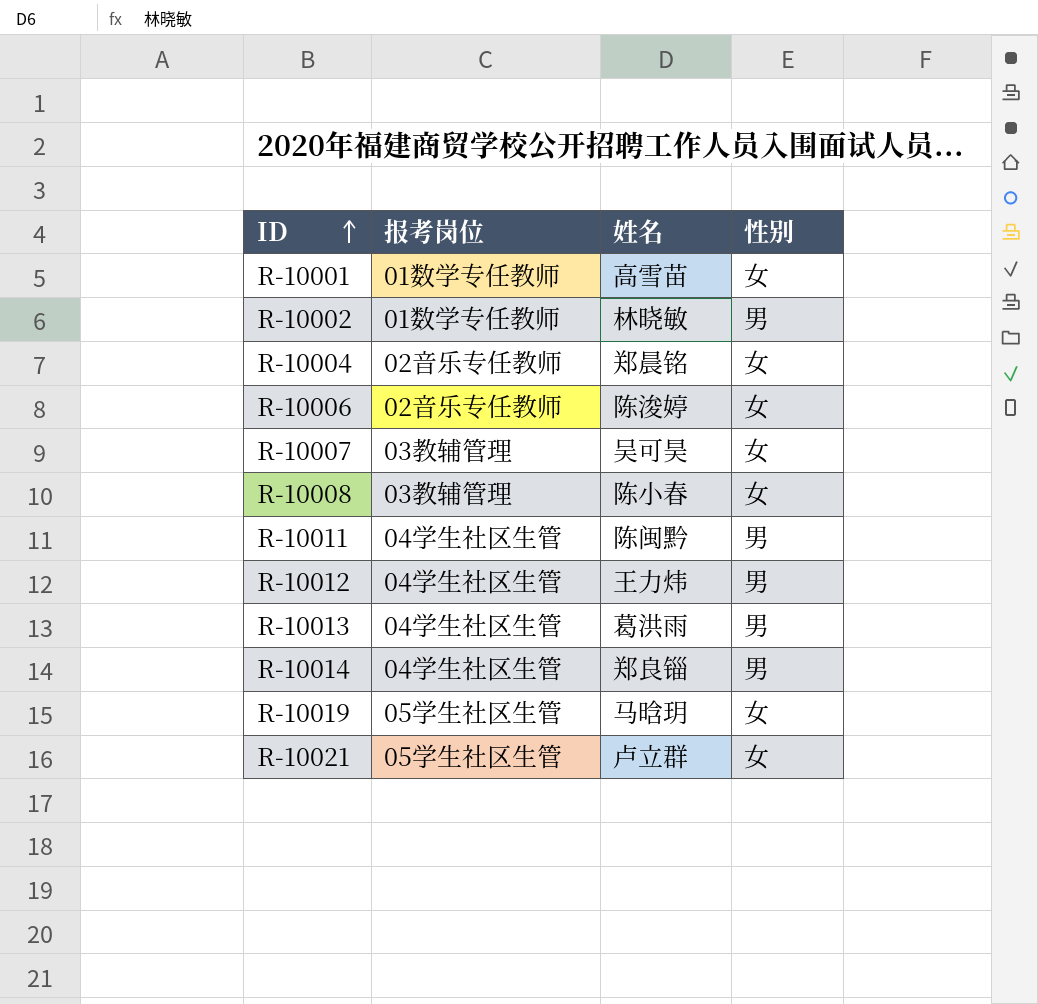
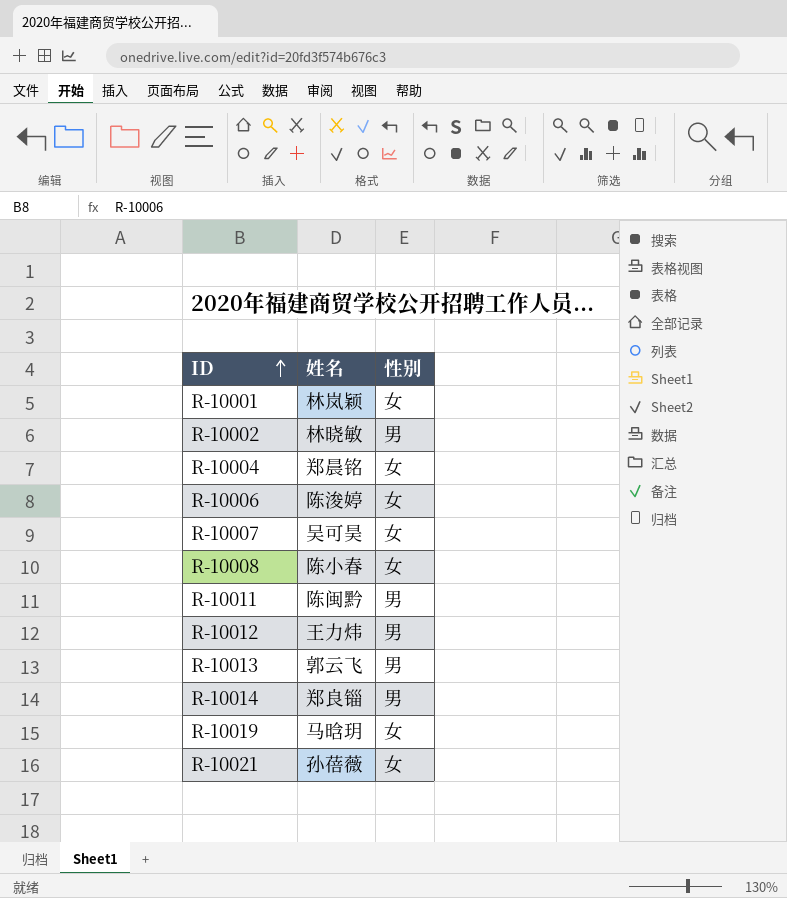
column 报考岗位 | position: 2 -> none
R-10001 | 姓名: 高雪苗 -> 林岚颖
R-10013 | 姓名: 葛洪雨 -> 郭云飞
R-10021 | 姓名: 卢立群 -> 孙蓓薇

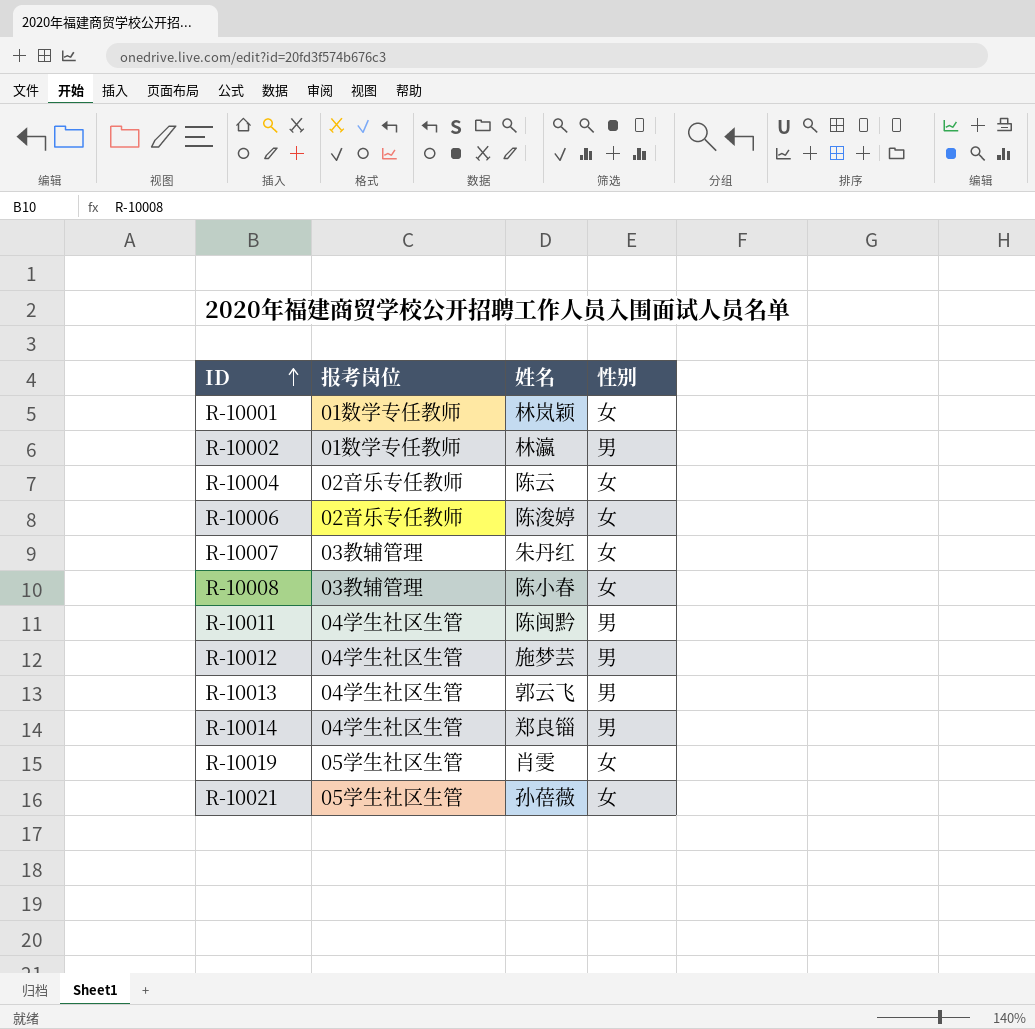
column 报考岗位 | position: none -> 2
R-10002 | 姓名: 林晓敏 -> 林瀛
R-10004 | 姓名: 郑晨铭 -> 陈云
R-10007 | 姓名: 吴可昊 -> 朱丹红
R-10012 | 姓名: 王力炜 -> 施梦芸
R-10019 | 姓名: 马晗玥 -> 肖雯

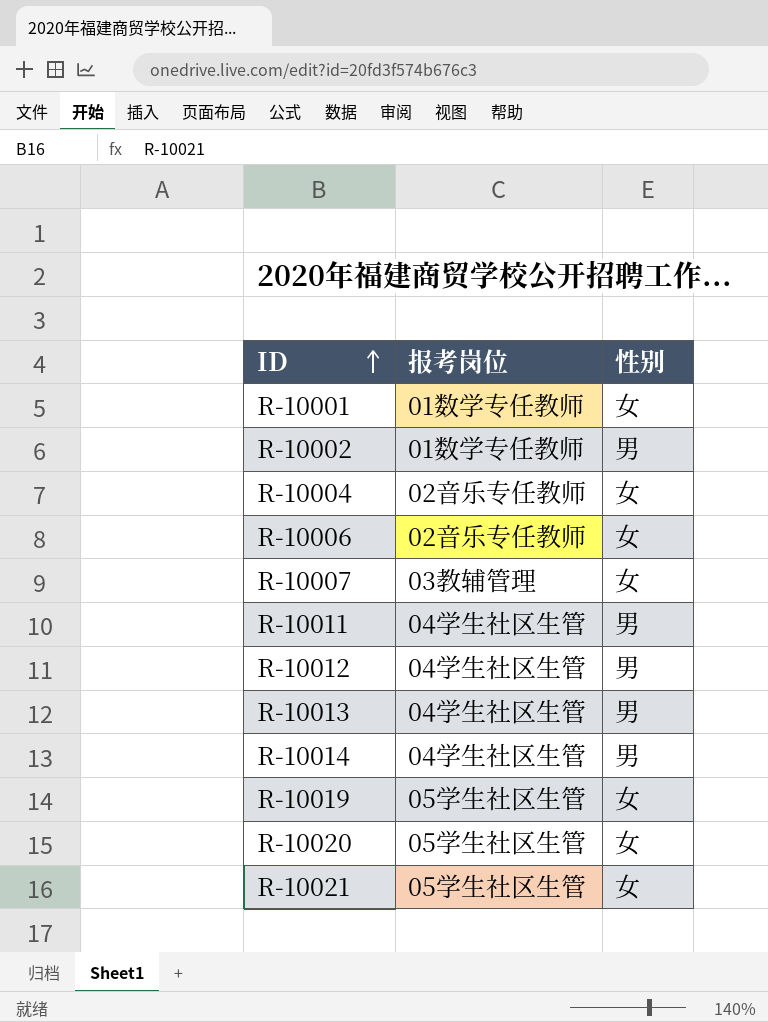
column 姓名 | position: 3 -> none
row R-10008: 03教辅管理 | 陈小春 | 女 -> none
row R-10020: none -> 05学生社区生管 | 女

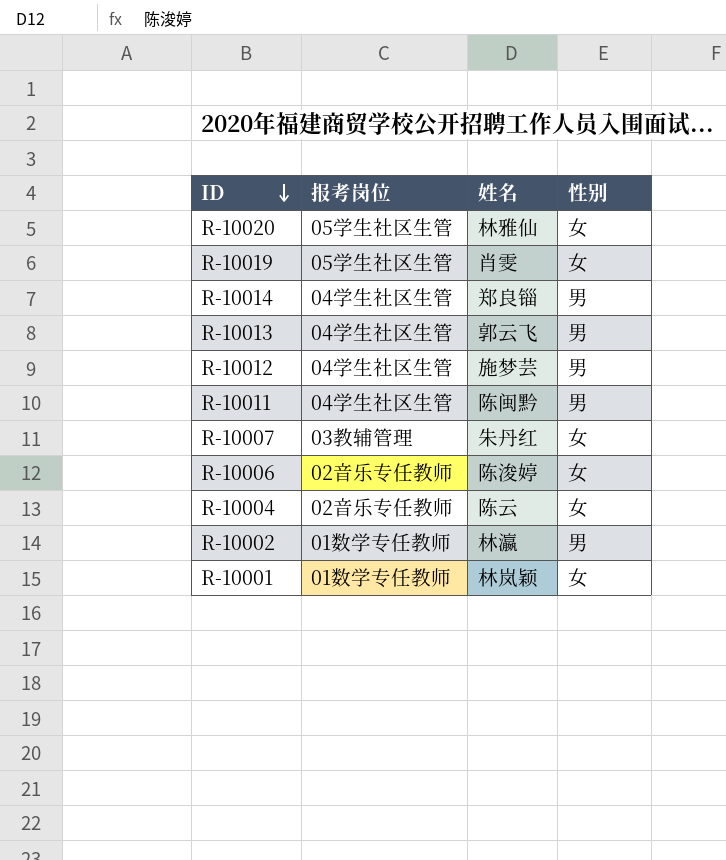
row order: ID ascending -> ID descending
column 姓名 | position: none -> 3
row R-10021: 05学生社区生管 | 女 -> none

